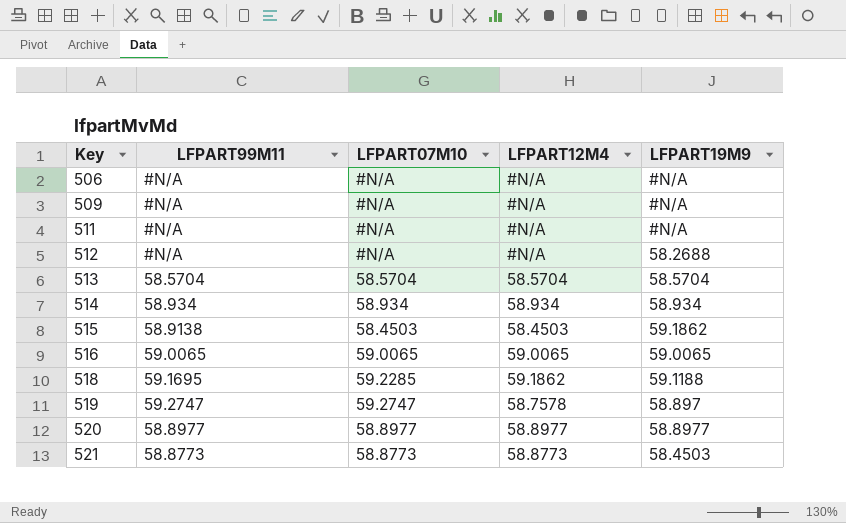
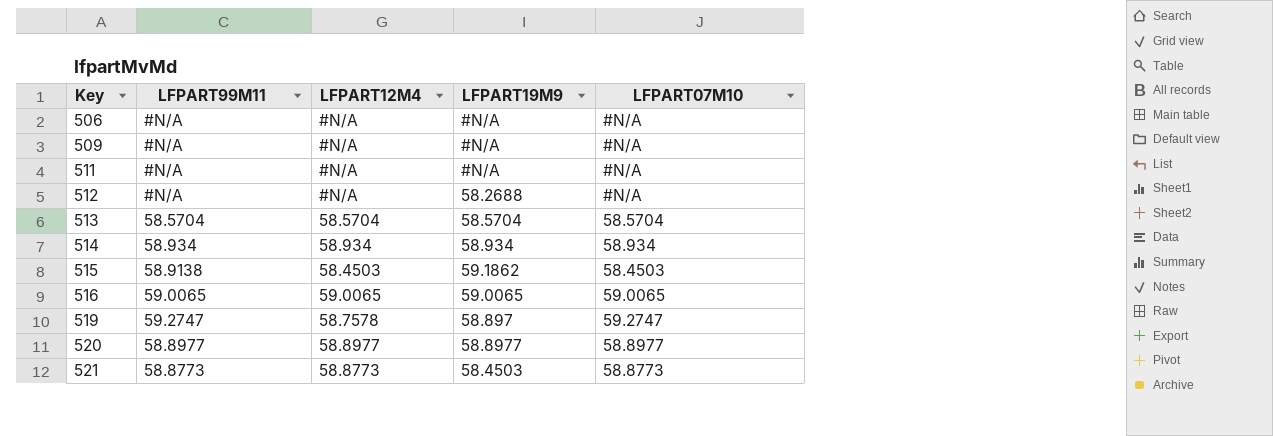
column LFPART07M10 | position: 3 -> 5
row 518: 59.1695 | 59.2285 | 59.1862 | 59.1188 -> none

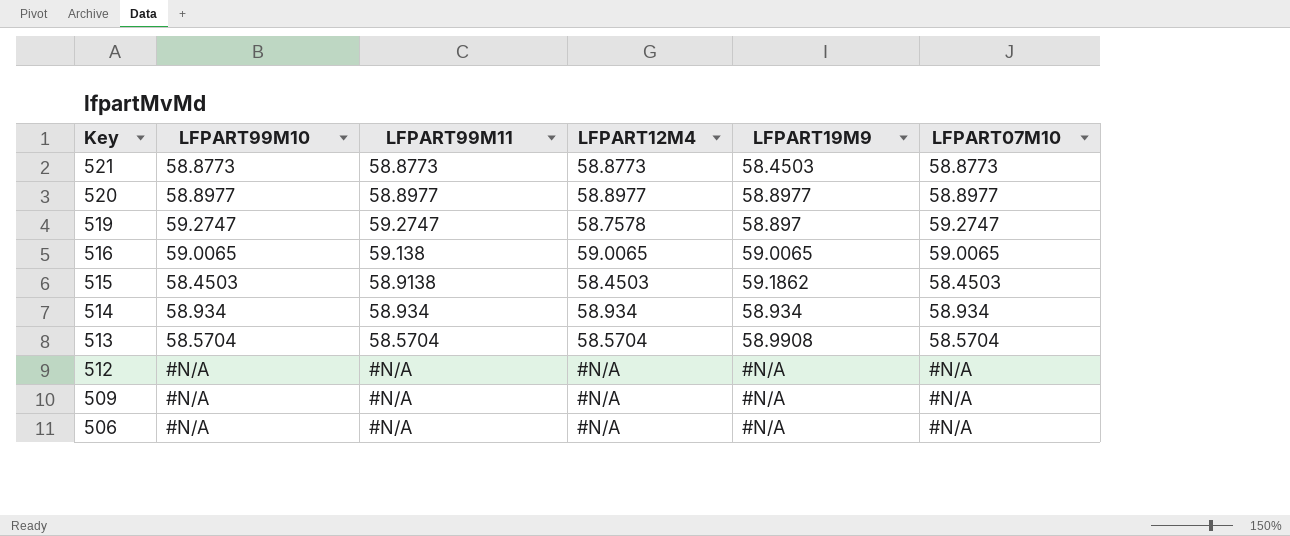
row order: Key ascending -> Key descending
column LFPART99M10 | position: none -> 2
row 511: #N/A | #N/A | #N/A | #N/A -> none
516 | LFPART99M11: 59.0065 -> 59.138
513 | LFPART19M9: 58.5704 -> 58.9908
512 | LFPART19M9: 58.2688 -> #N/A

